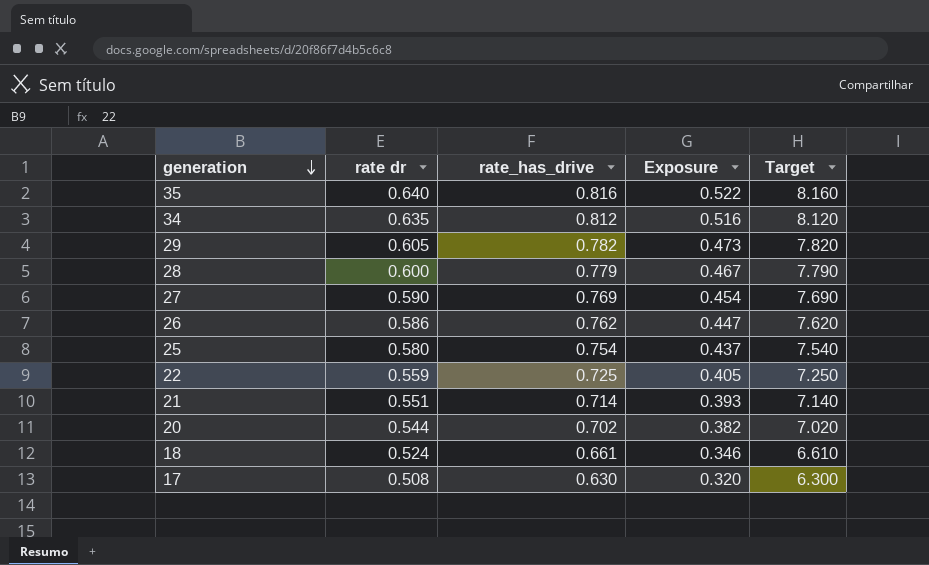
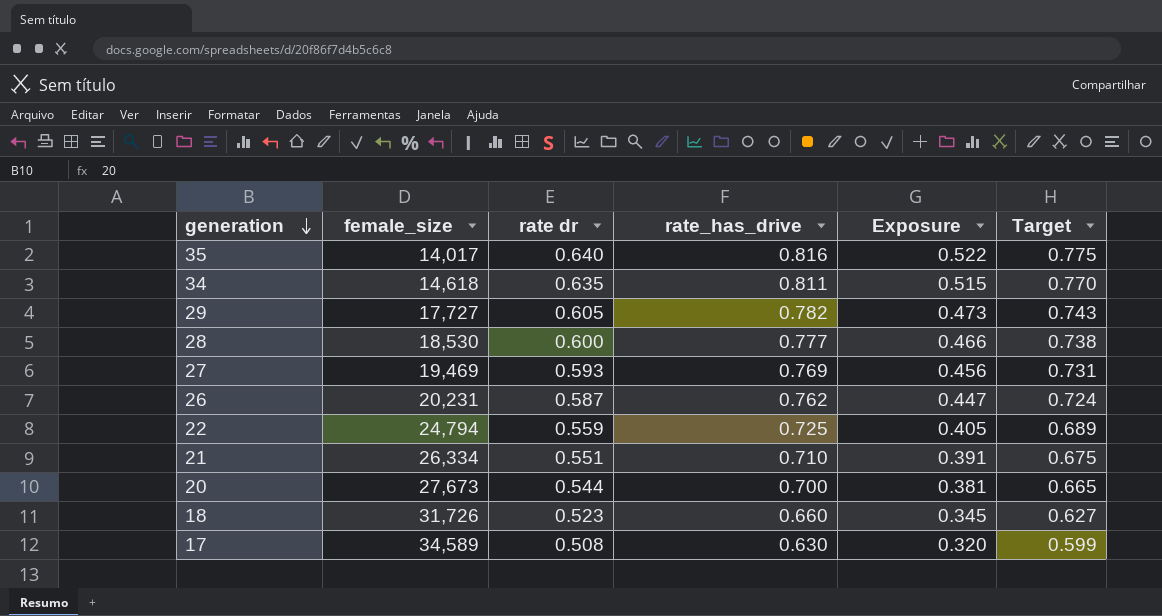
column female_size | position: none -> 2
column Target | formula: [rate_has_drive] * 10 -> [rate_has_drive] * 0.95
row 25: 0.580 | 0.754 | 0.437 | 7.540 -> none
34 | rate_has_drive: 0.812 -> 0.811
34 | Exposure: 0.516 -> 0.515
28 | rate_has_drive: 0.779 -> 0.777
28 | Exposure: 0.467 -> 0.466
27 | rate dr: 0.590 -> 0.593
27 | Exposure: 0.454 -> 0.456
26 | rate dr: 0.586 -> 0.587
21 | rate_has_drive: 0.714 -> 0.710
21 | Exposure: 0.393 -> 0.391
20 | rate_has_drive: 0.702 -> 0.700
20 | Exposure: 0.382 -> 0.381
18 | rate dr: 0.524 -> 0.523
18 | rate_has_drive: 0.661 -> 0.660
18 | Exposure: 0.346 -> 0.345

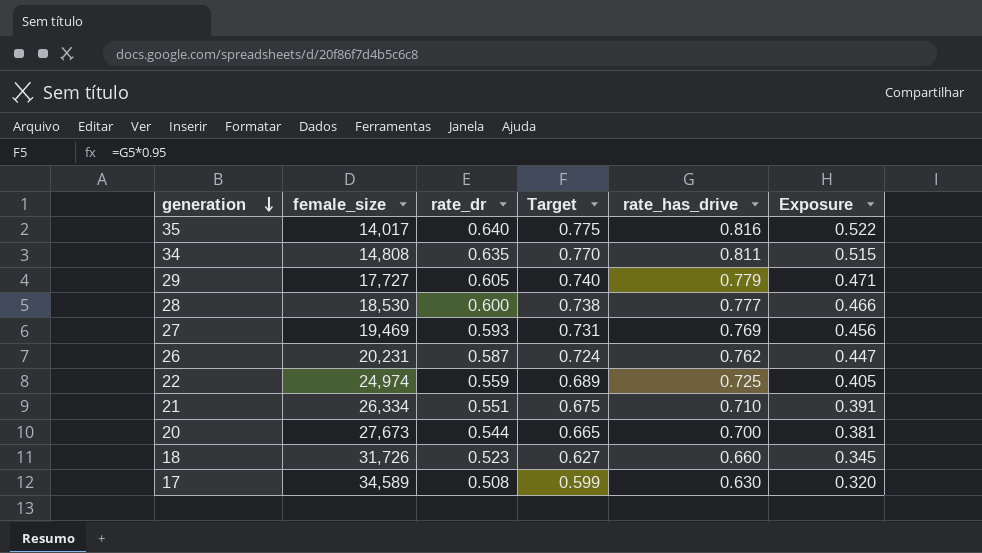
column name: rate dr -> rate_dr
column Target | position: 6 -> 4
34 | female_size: 14,618 -> 14,808
29 | Target: 0.743 -> 0.740
29 | rate_has_drive: 0.782 -> 0.779
29 | Exposure: 0.473 -> 0.471
22 | female_size: 24,794 -> 24,974

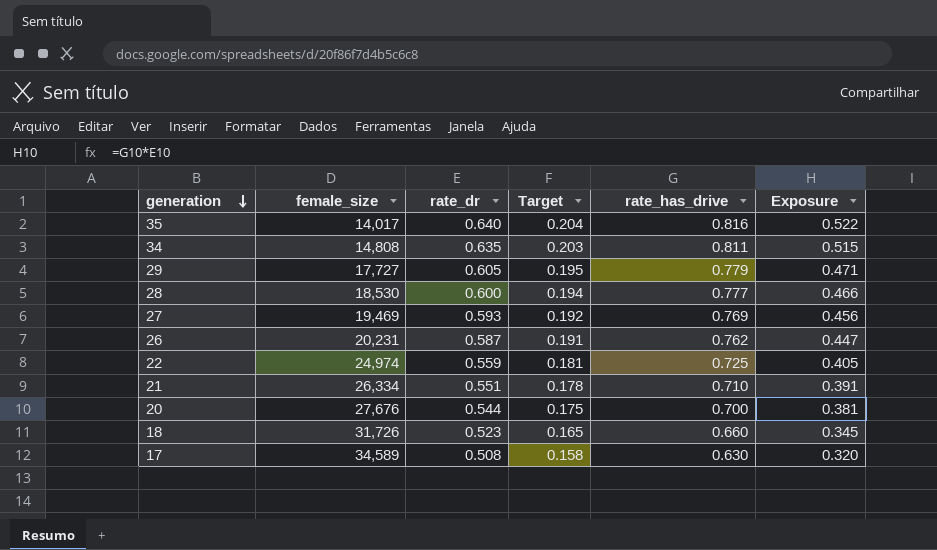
column Target | formula: [rate_has_drive] * 0.95 -> [rate_has_drive] * 0.25
20 | female_size: 27,673 -> 27,676

